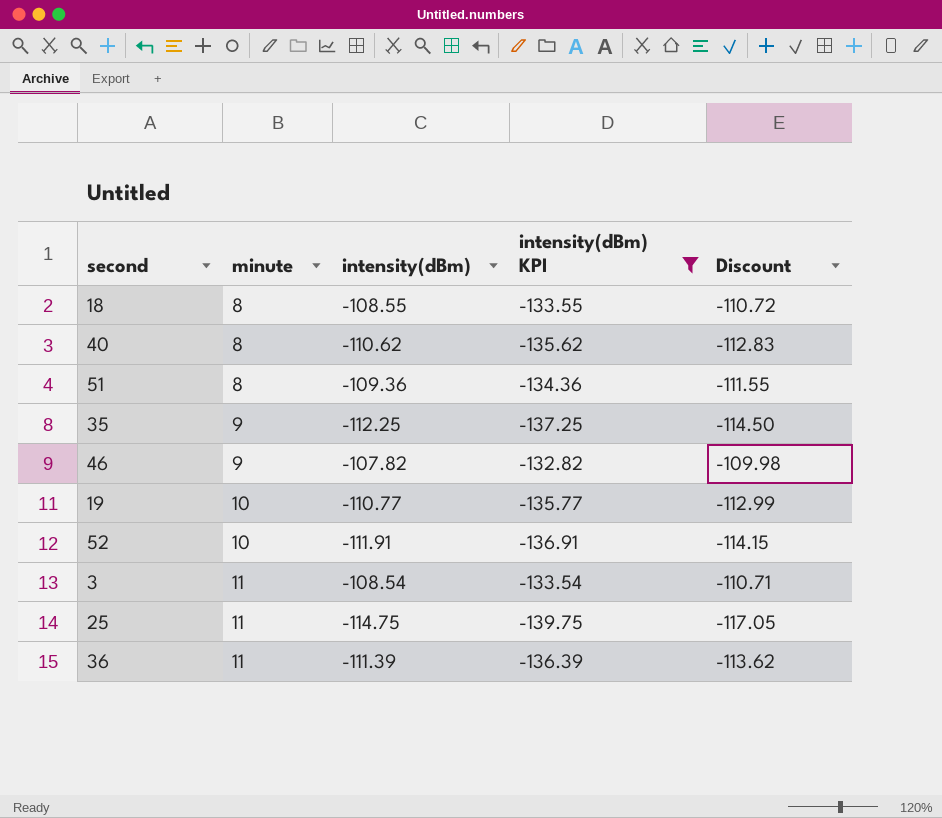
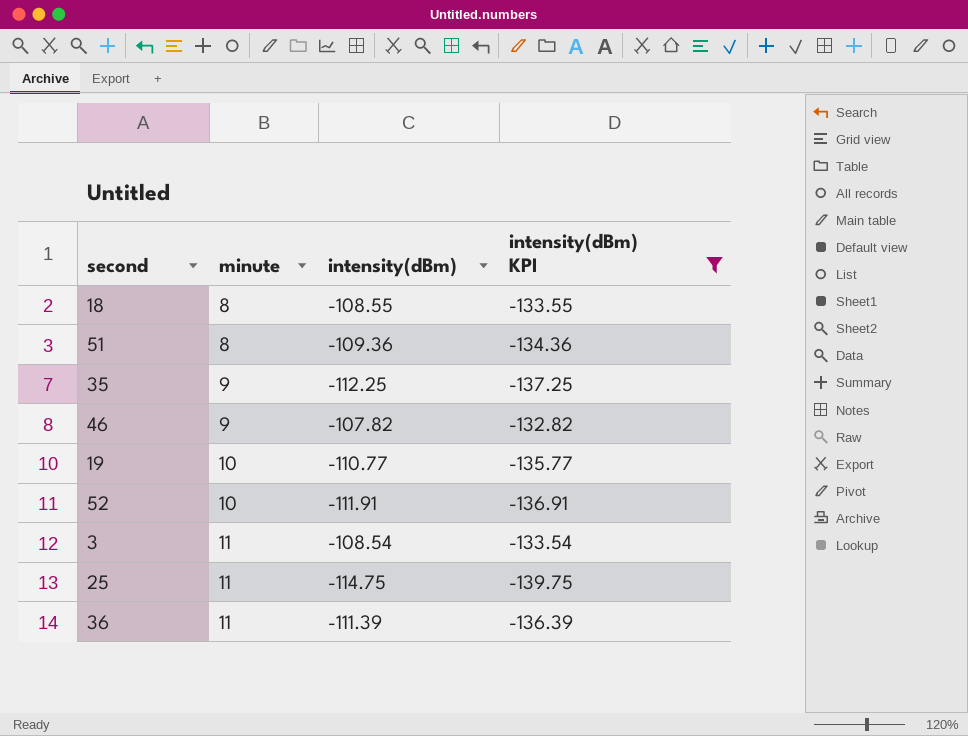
column Discount | formula: [intensity(dBm)] * 1.02 -> none
row 40: 8 | -110.62 | -135.62 | -112.83 -> none

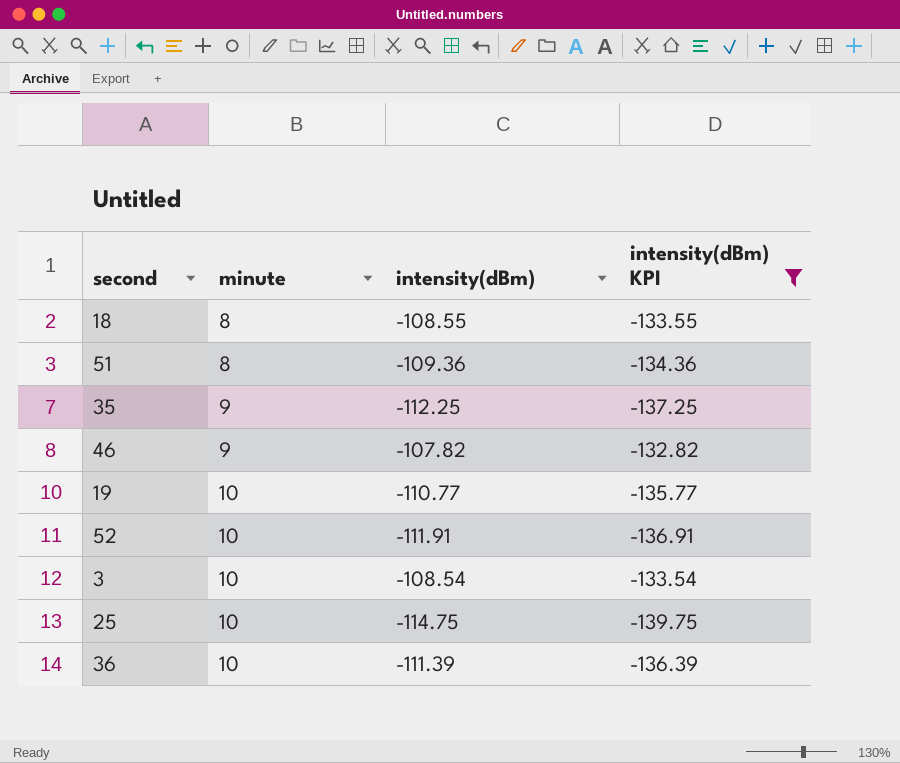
3 | minute: 11 -> 10
25 | minute: 11 -> 10
36 | minute: 11 -> 10

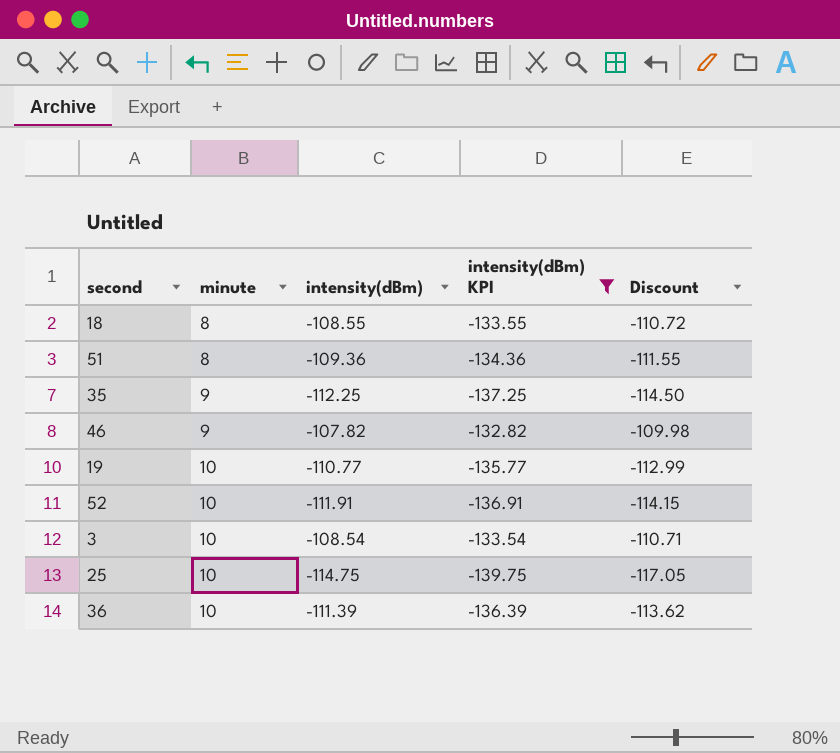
column Discount | formula: none -> [intensity(dBm)] * 1.02

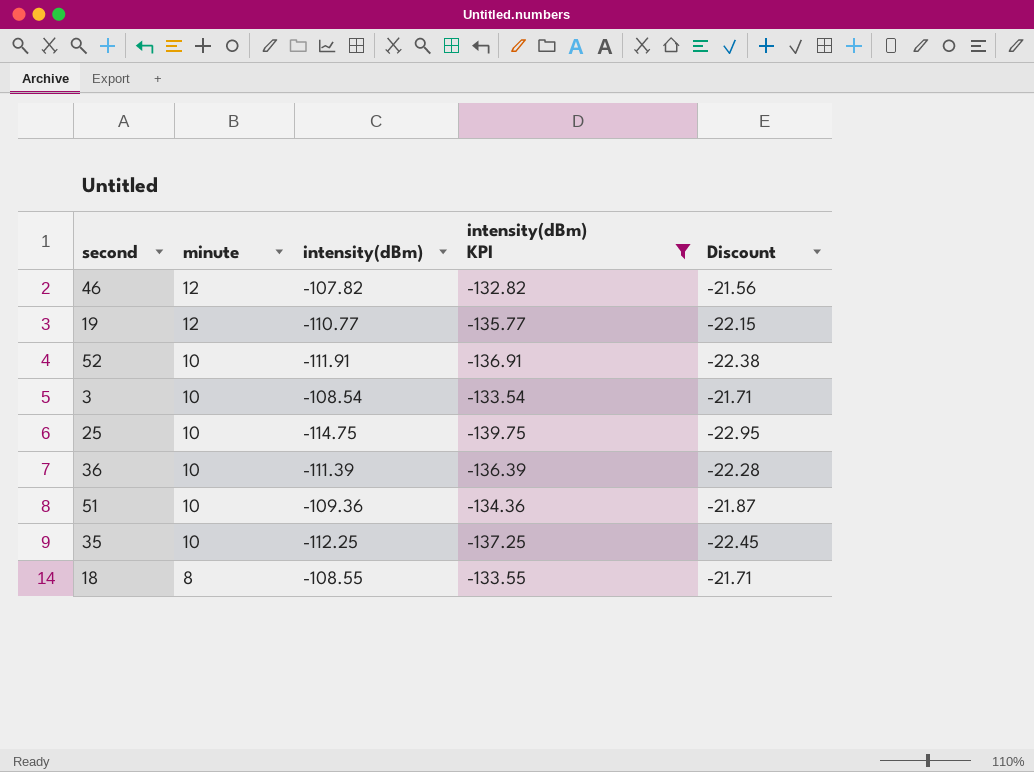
row order: minute ascending -> minute descending
column Discount | formula: [intensity(dBm)] * 1.02 -> [intensity(dBm)] * 0.2
46 | minute: 9 -> 12
19 | minute: 10 -> 12
51 | minute: 8 -> 10
35 | minute: 9 -> 10

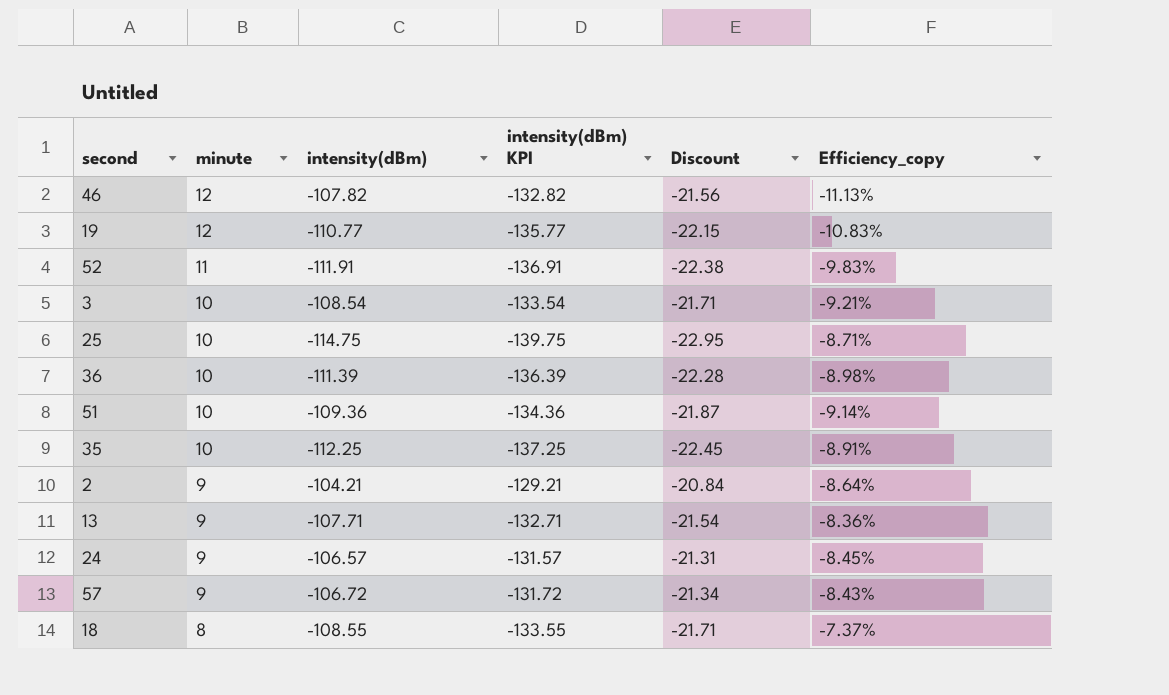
filter: intensity(dBm) KPI <= -132.82 -> none
column Efficiency_copy | formula: none -> [minute] / [intensity(dBm)]
52 | minute: 10 -> 11

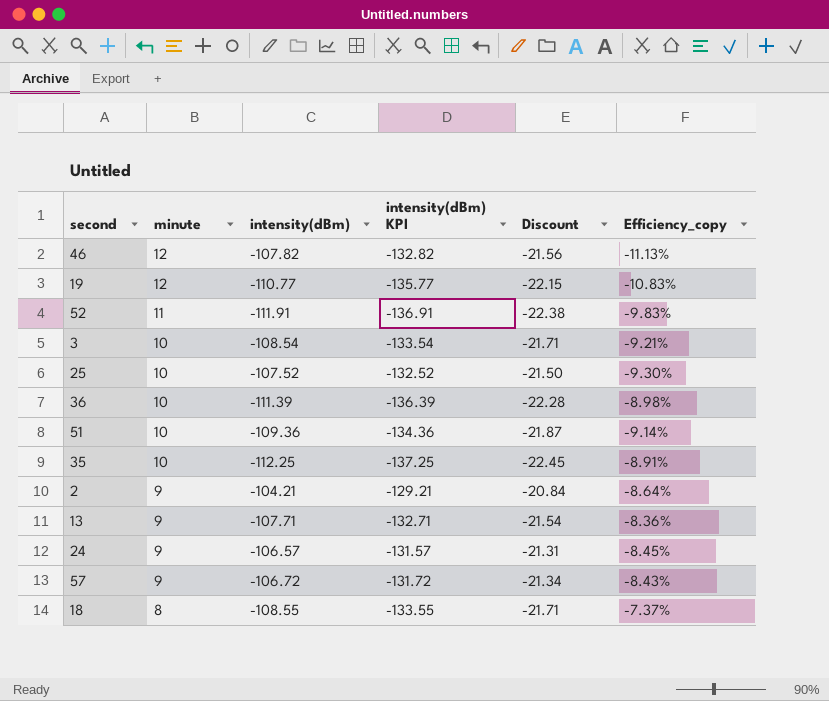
25 | intensity(dBm): -114.75 -> -107.52
25 | intensity(dBm) KPI: -139.75 -> -132.52
25 | Discount: -22.95 -> -21.50
25 | Efficiency_copy: -8.71% -> -9.30%

